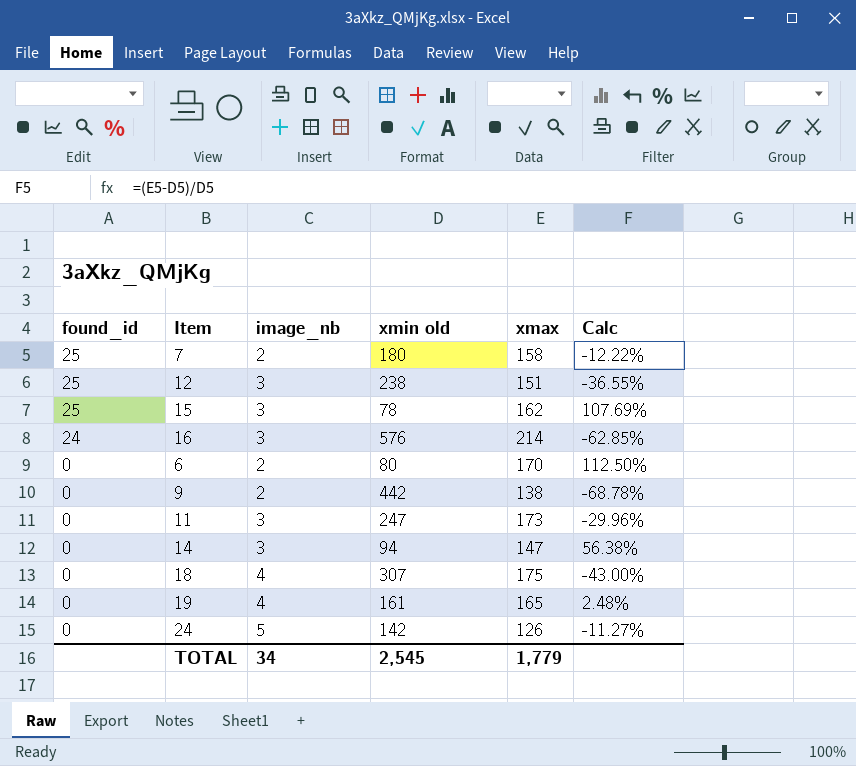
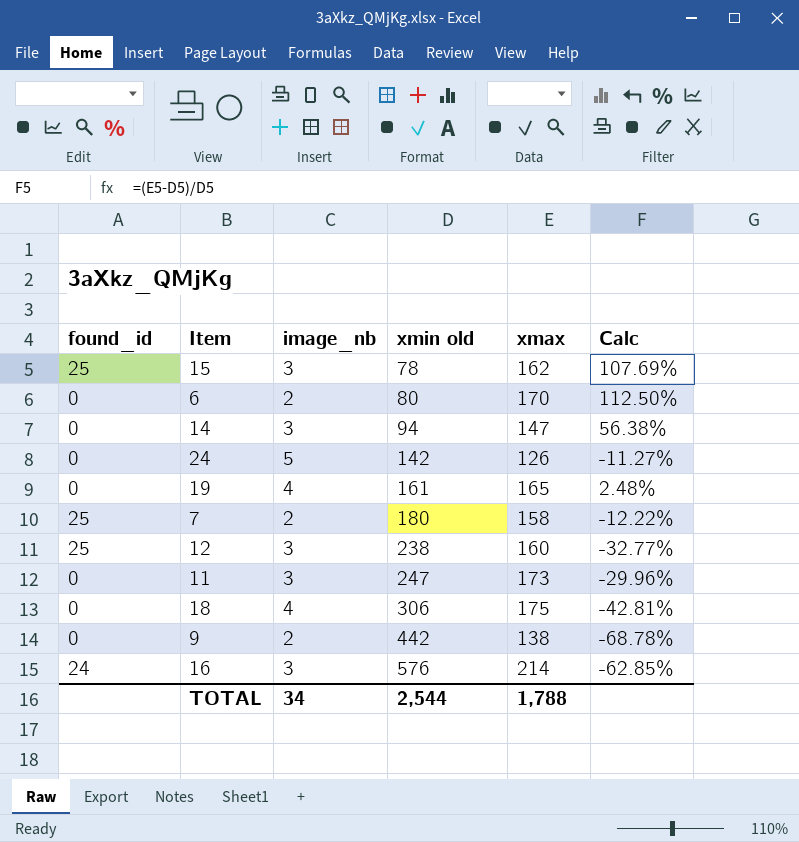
row order: found_id descending -> xmin old ascending
12 | xmax: 151 -> 160
12 | Calc: -36.55% -> -32.77%
18 | xmin old: 307 -> 306
18 | Calc: -43.00% -> -42.81%
TOTAL | xmin old: 2,545 -> 2,544
TOTAL | xmax: 1,779 -> 1,788

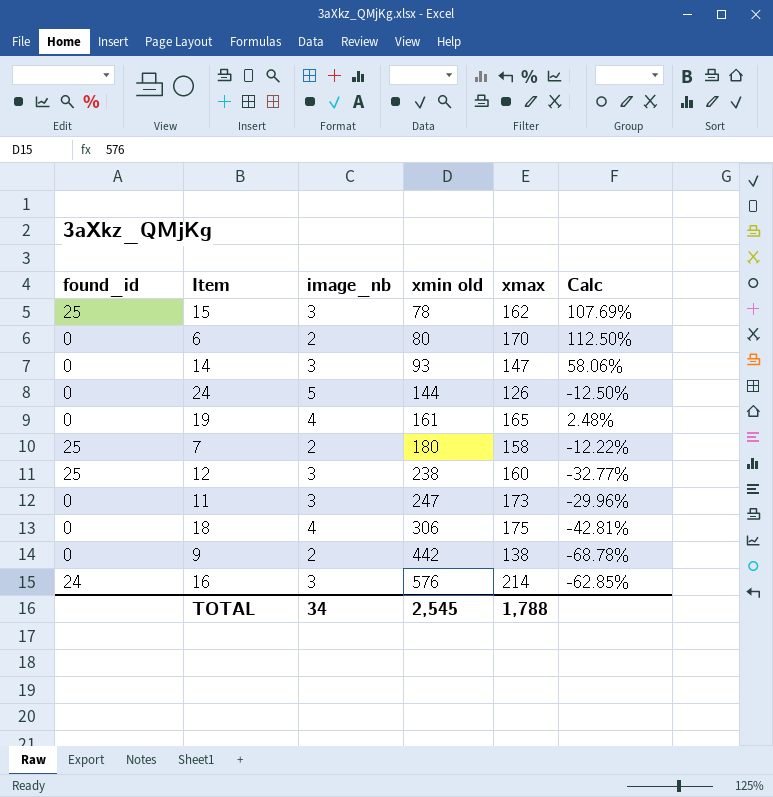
14 | xmin old: 94 -> 93
14 | Calc: 56.38% -> 58.06%
24 | xmin old: 142 -> 144
24 | Calc: -11.27% -> -12.50%
TOTAL | xmin old: 2,544 -> 2,545

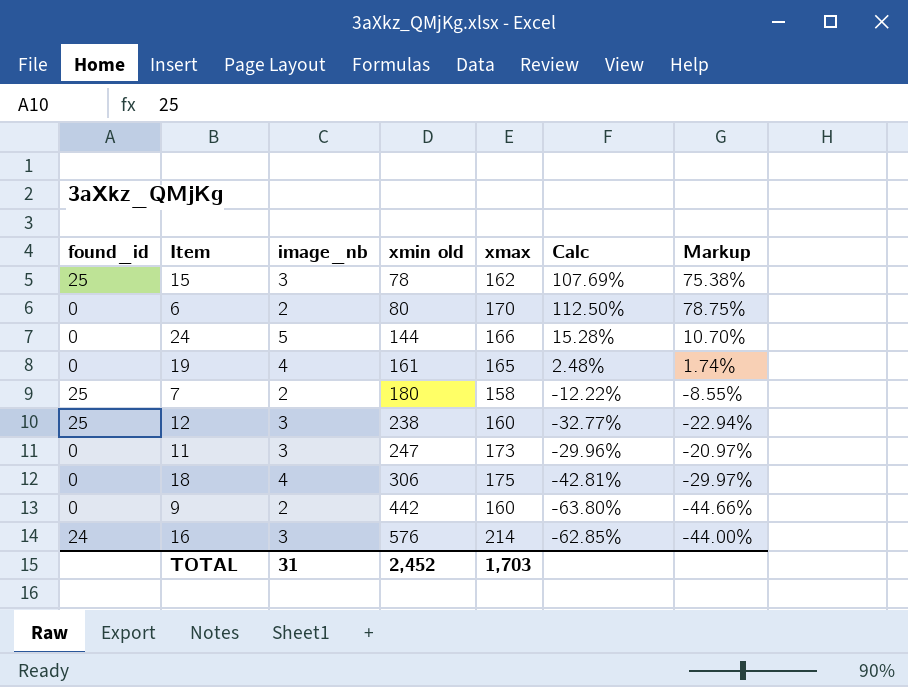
column Markup | formula: none -> [Calc] * 0.7
row 14: 0 | 3 | 93 | 147 | 58.06% -> none
24 | xmax: 126 -> 166
24 | Calc: -12.50% -> 15.28%
9 | xmax: 138 -> 160
9 | Calc: -68.78% -> -63.80%
TOTAL | image_nb: 34 -> 31
TOTAL | xmin old: 2,545 -> 2,452
TOTAL | xmax: 1,788 -> 1,703

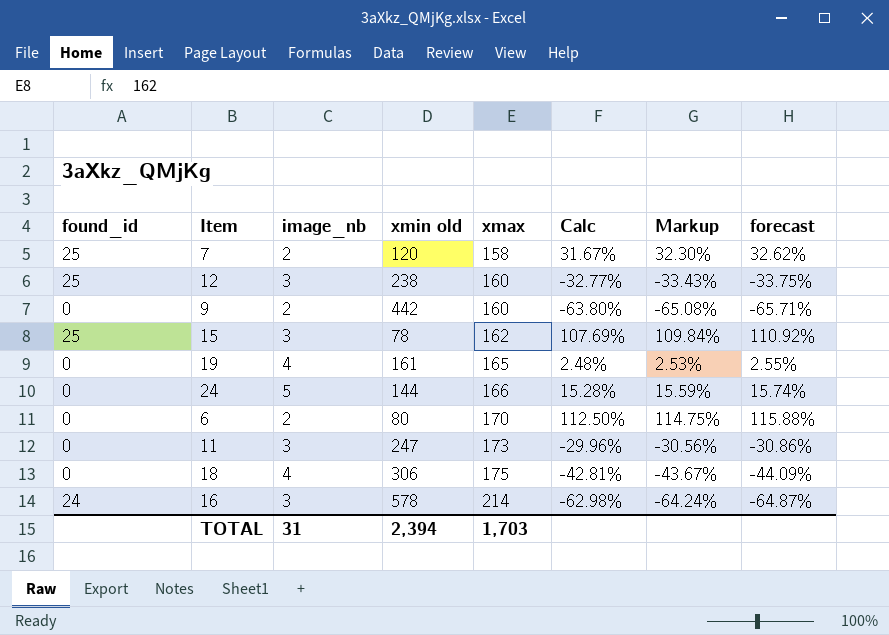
row order: xmin old ascending -> xmax ascending
column Markup | formula: [Calc] * 0.7 -> [Calc] * 1.02
column forecast | formula: none -> [Calc] * 1.03
7 | xmin old: 180 -> 120
7 | Calc: -12.22% -> 31.67%
16 | xmin old: 576 -> 578
16 | Calc: -62.85% -> -62.98%
TOTAL | xmin old: 2,452 -> 2,394

